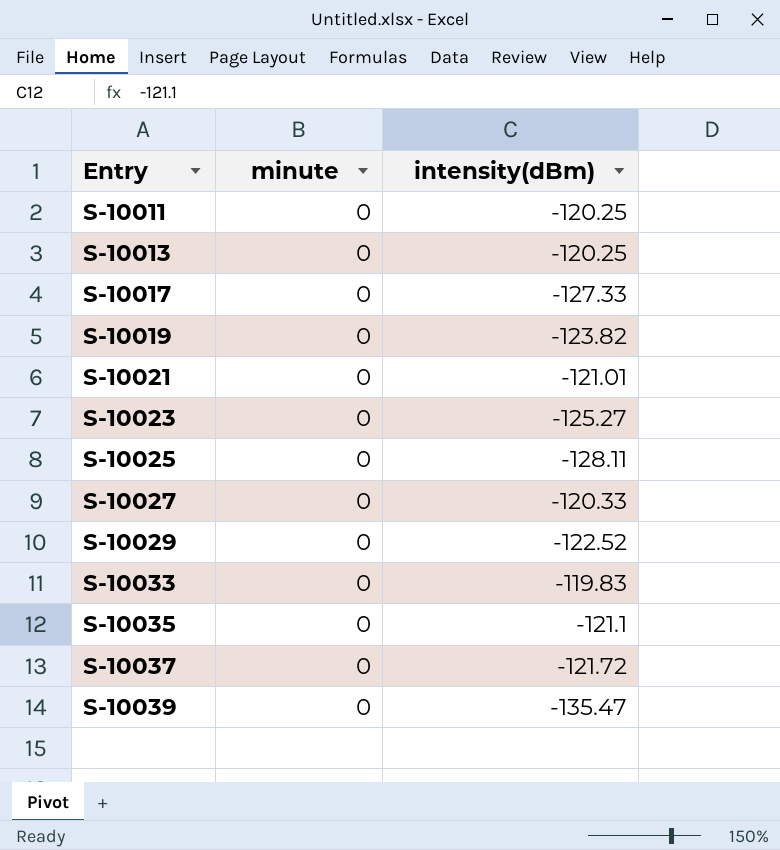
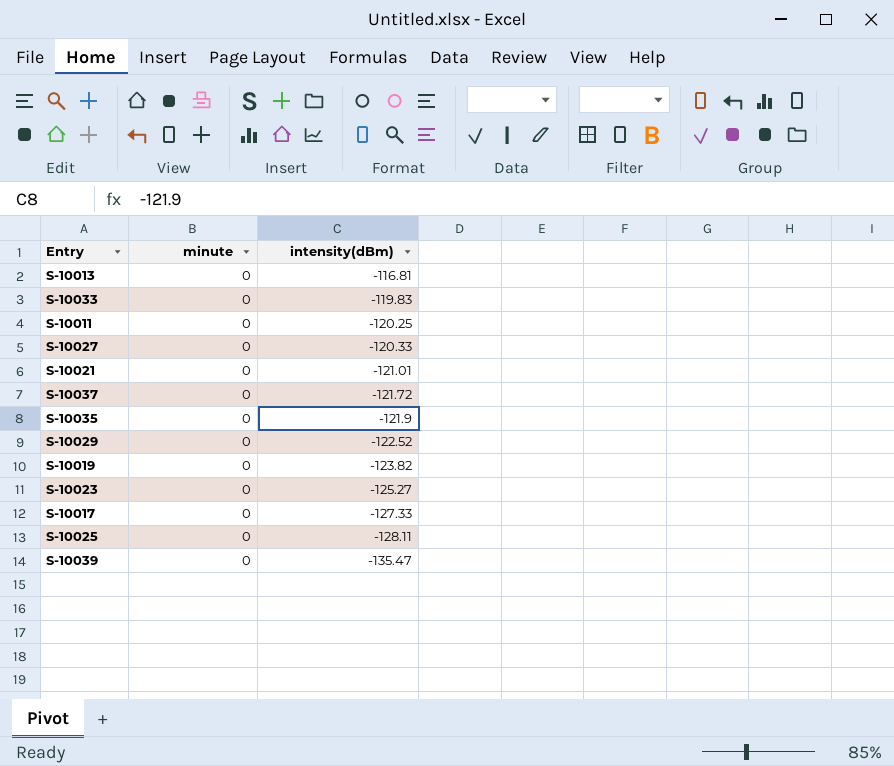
row order: Entry ascending -> intensity(dBm) descending
S-10013 | intensity(dBm): -120.25 -> -116.81
S-10035 | intensity(dBm): -121.1 -> -121.9

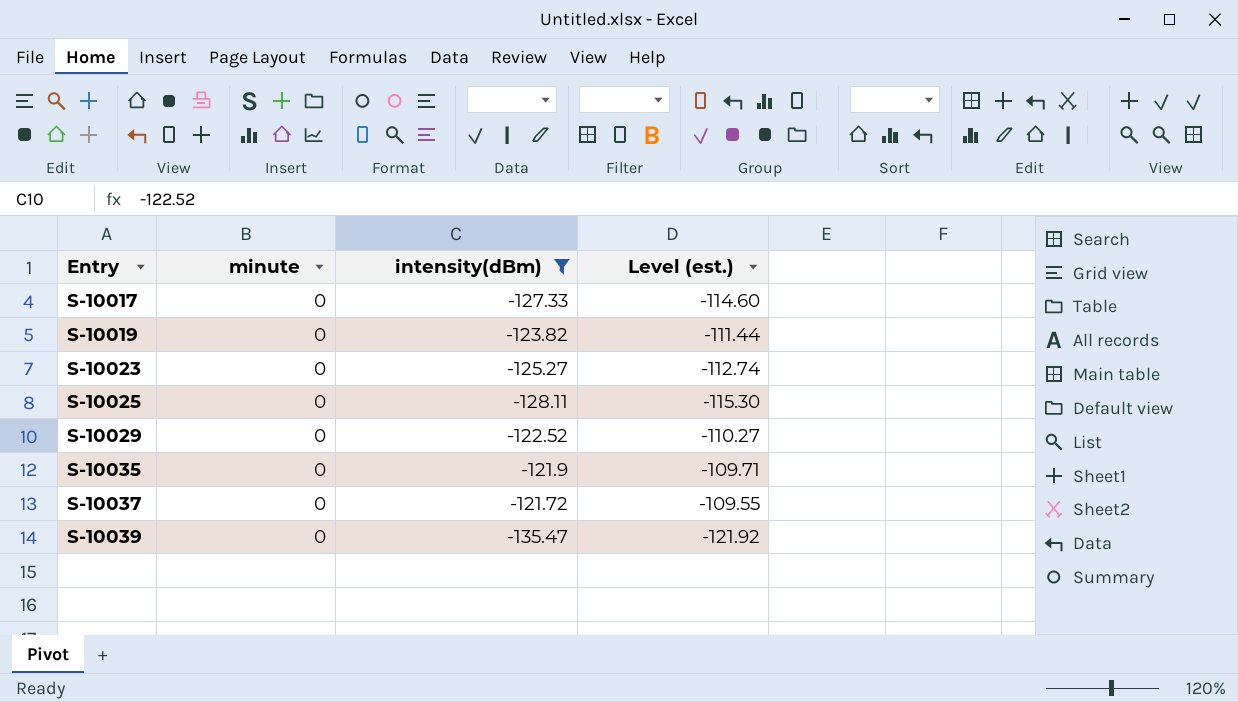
filter: none -> intensity(dBm) <= -121.72
row order: intensity(dBm) descending -> Entry ascending
column Level (est.) | formula: none -> [intensity(dBm)] * 0.9

